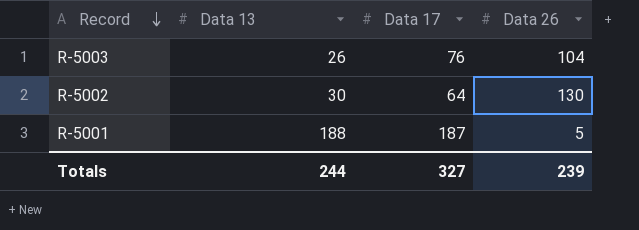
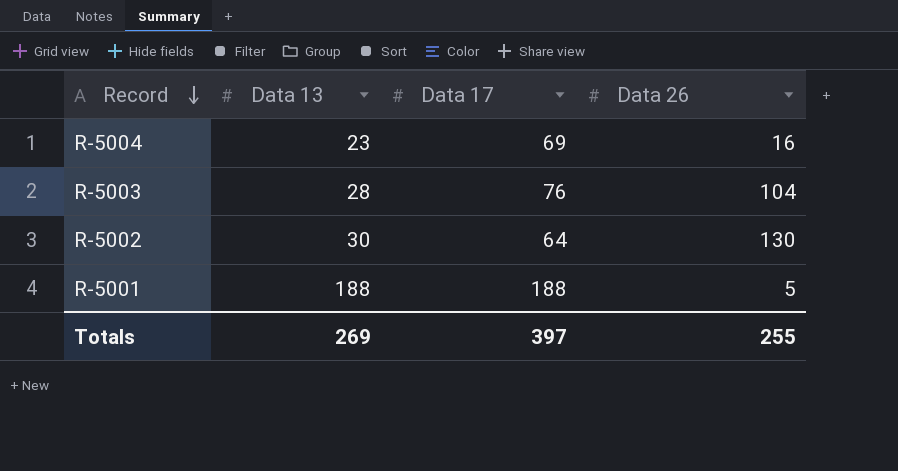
row R-5004: none -> 23 | 69 | 16
R-5003 | Data 13: 26 -> 28
R-5001 | Data 17: 187 -> 188
Totals | Data 13: 244 -> 269
Totals | Data 17: 327 -> 397
Totals | Data 26: 239 -> 255

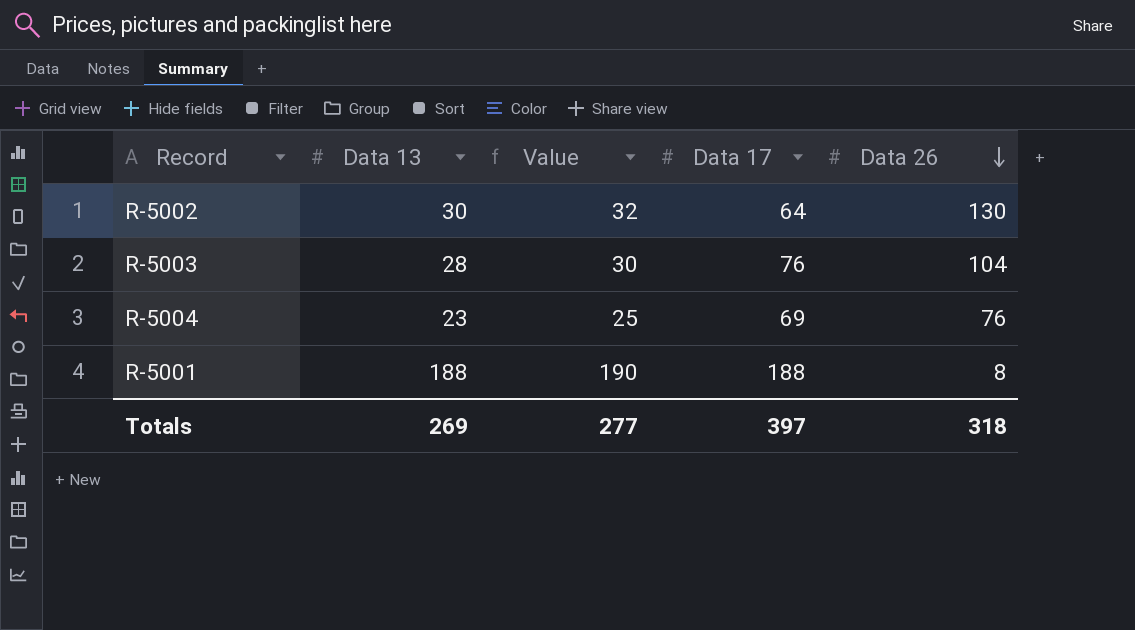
row order: Record descending -> Data 26 descending
column Value | formula: none -> [Data 13] + 2
R-5004 | Data 26: 16 -> 76
R-5001 | Data 26: 5 -> 8
Totals | Data 26: 255 -> 318

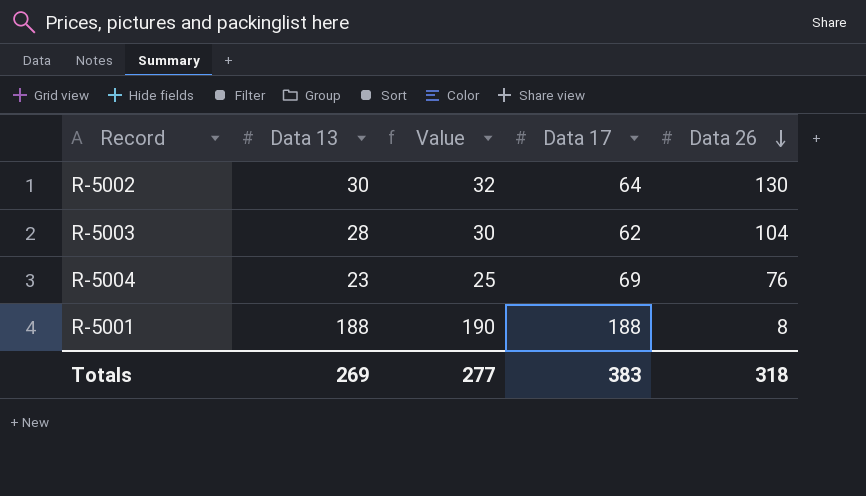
R-5003 | Data 17: 76 -> 62
Totals | Data 17: 397 -> 383

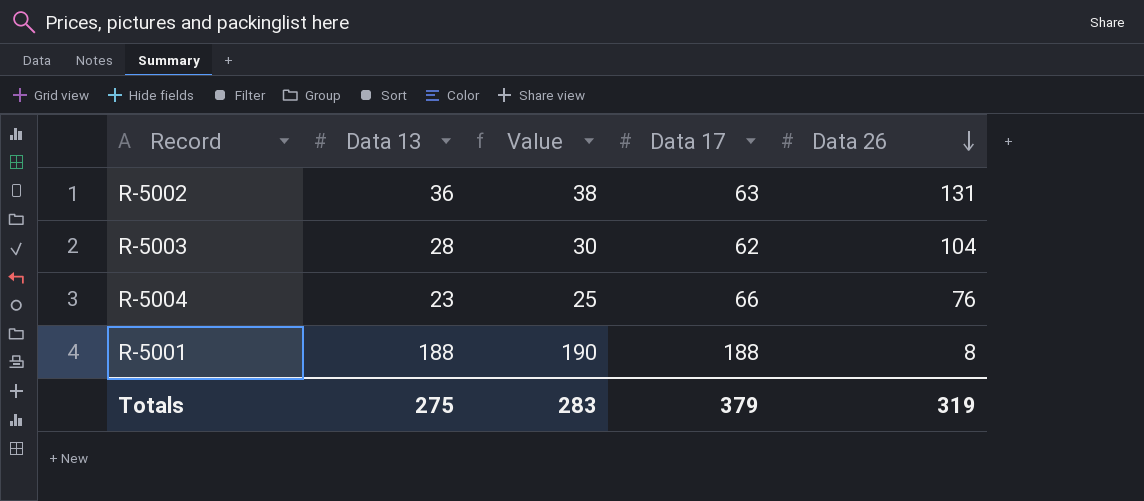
R-5002 | Data 13: 30 -> 36
R-5002 | Value: 32 -> 38
R-5002 | Data 17: 64 -> 63
R-5002 | Data 26: 130 -> 131
R-5004 | Data 17: 69 -> 66
Totals | Data 13: 269 -> 275
Totals | Value: 277 -> 283
Totals | Data 17: 383 -> 379
Totals | Data 26: 318 -> 319

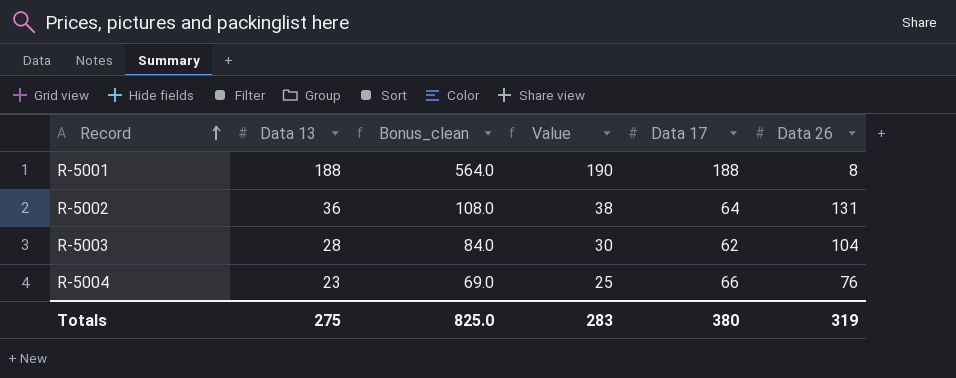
row order: Data 26 descending -> Record ascending
column Bonus_clean | formula: none -> [Data 13] * 3
R-5002 | Data 17: 63 -> 64
Totals | Data 17: 379 -> 380

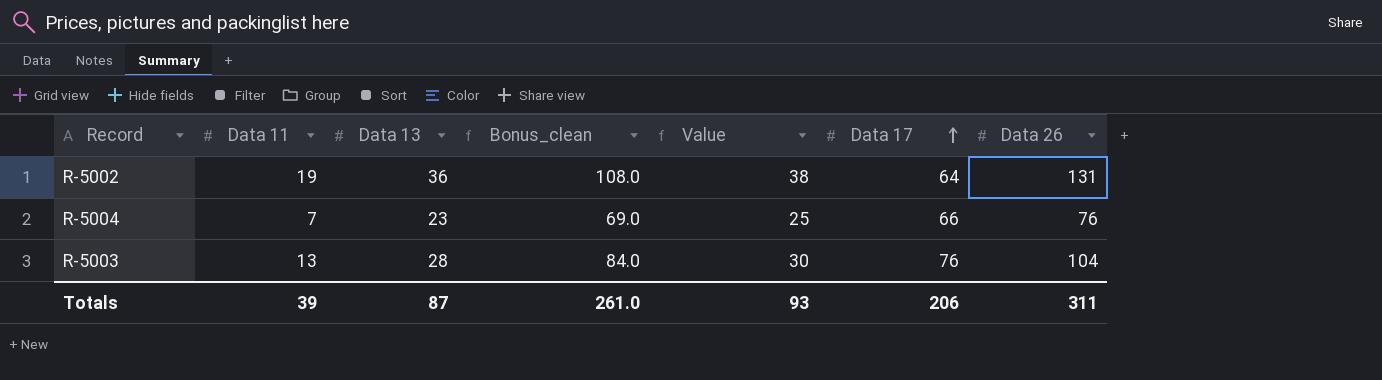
row order: Record ascending -> Data 17 ascending
column Data 11 | position: none -> 2
row R-5001: 188 | 564.0 | 190 | 188 | 8 -> none
R-5003 | Data 17: 62 -> 76
Totals | Data 13: 275 -> 87
Totals | Bonus_clean: 825.0 -> 261.0
Totals | Value: 283 -> 93
Totals | Data 17: 380 -> 206
Totals | Data 26: 319 -> 311

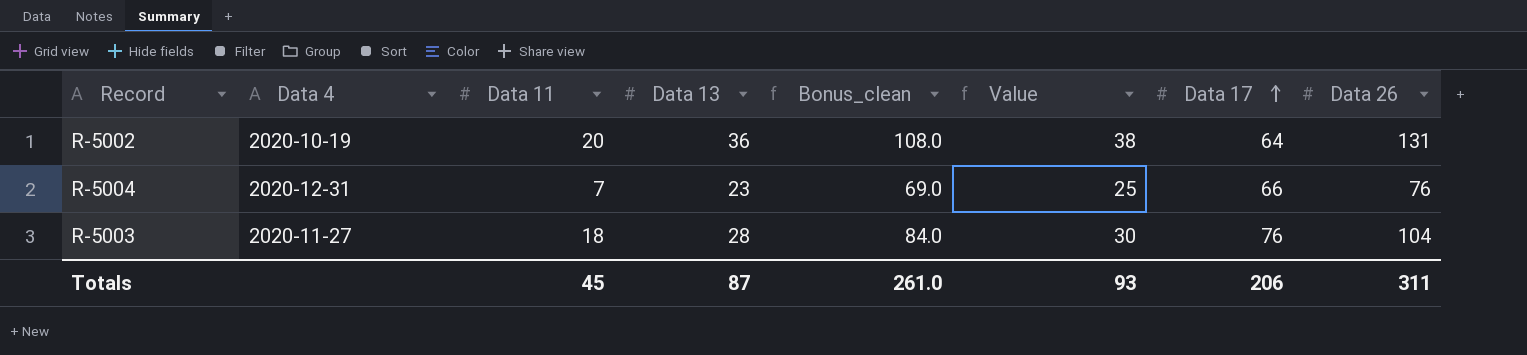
column Data 4 | position: none -> 2
R-5002 | Data 11: 19 -> 20
R-5003 | Data 11: 13 -> 18
Totals | Data 11: 39 -> 45

